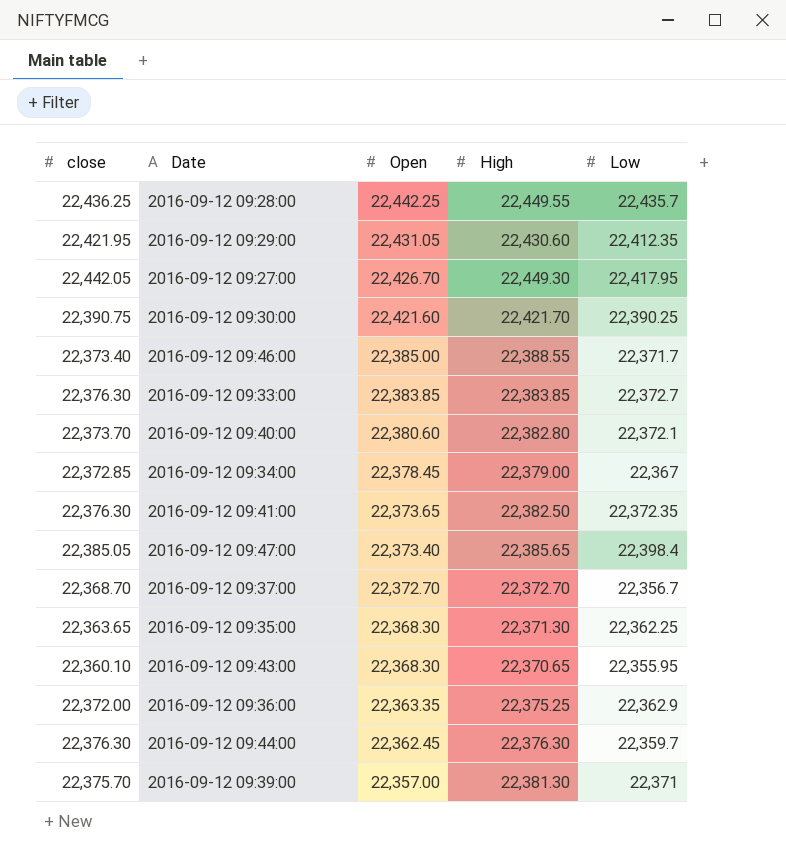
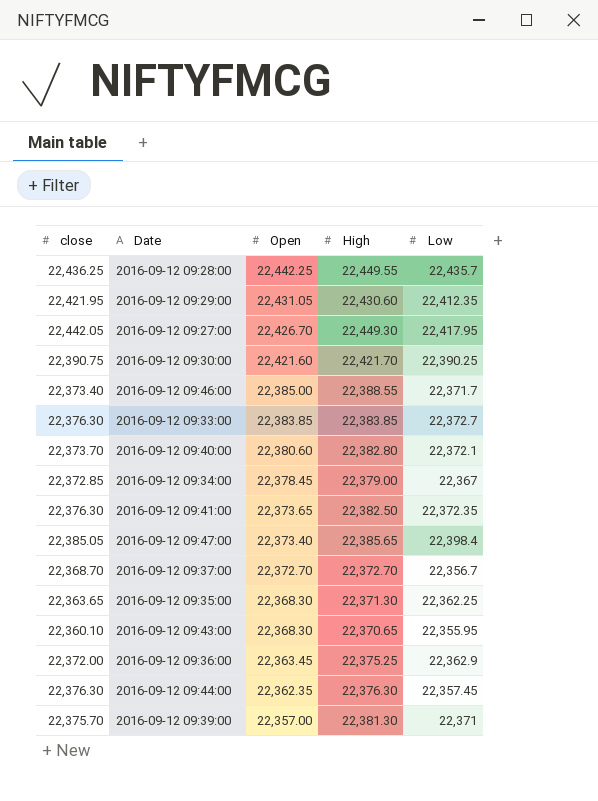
2016-09-12 09:36:00 | Open: 22,363.35 -> 22,363.45
2016-09-12 09:44:00 | Open: 22,362.45 -> 22,362.35
2016-09-12 09:44:00 | Low: 22,359.7 -> 22,357.45

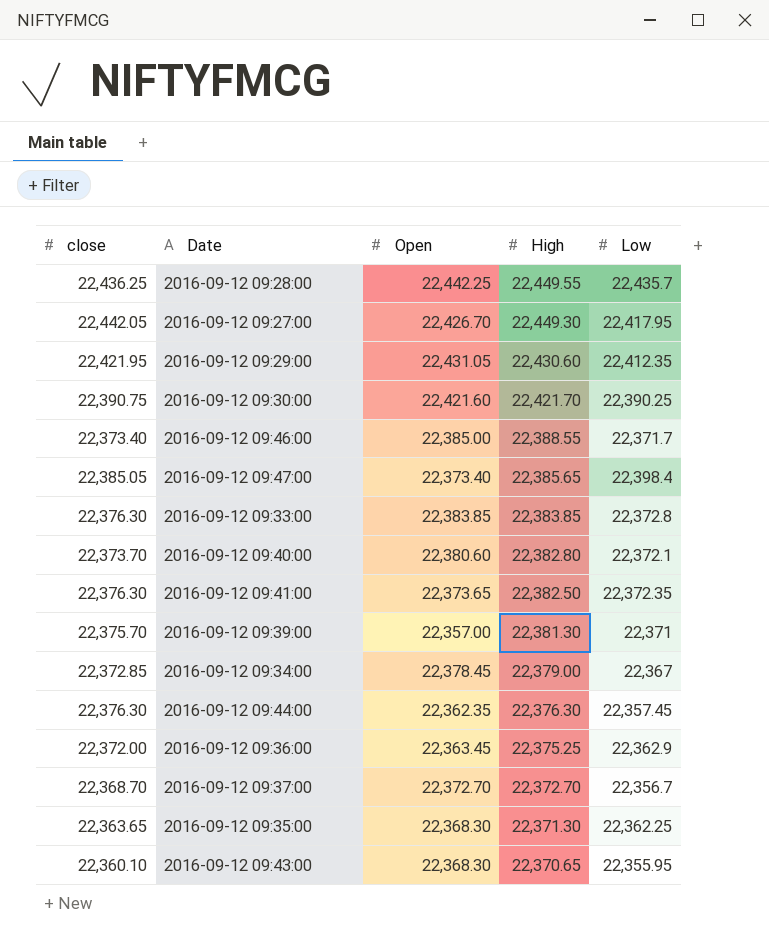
row order: Open descending -> High descending
2016-09-12 09:33:00 | Low: 22,372.7 -> 22,372.8

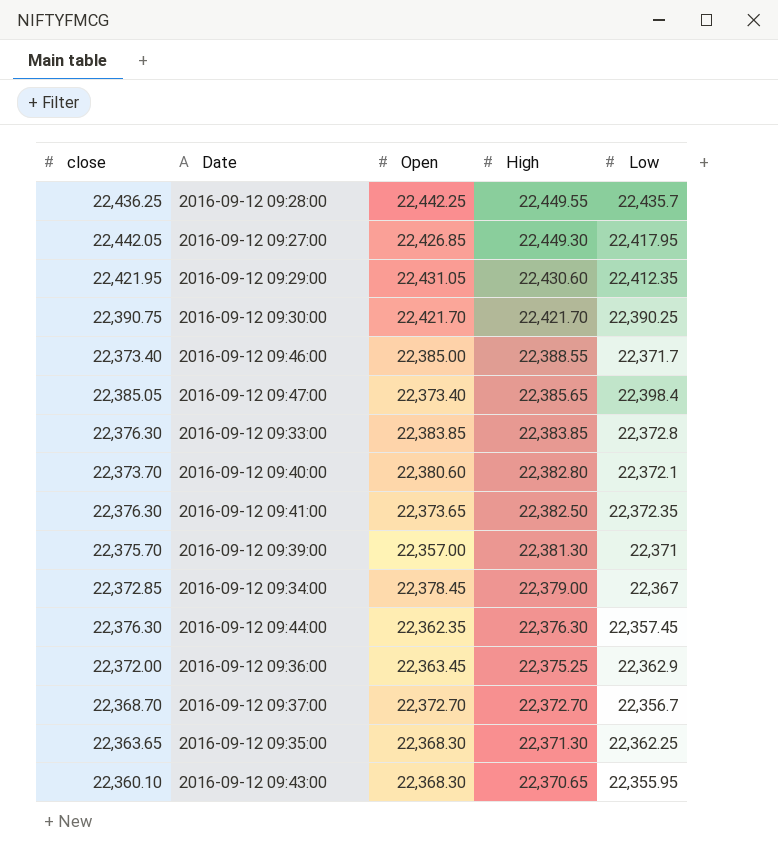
2016-09-12 09:27:00 | Open: 22,426.70 -> 22,426.85
2016-09-12 09:30:00 | Open: 22,421.60 -> 22,421.70

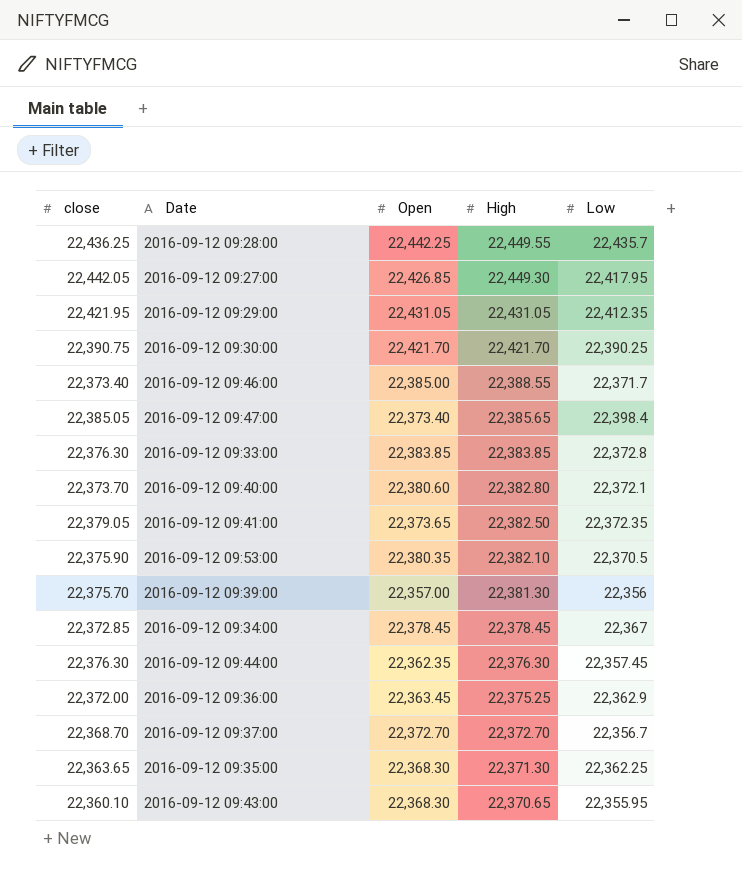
2016-09-12 09:29:00 | High: 22,430.60 -> 22,431.05
2016-09-12 09:41:00 | close: 22,376.30 -> 22,379.05
row 2016-09-12 09:53:00: none -> 22,375.90 | 22,380.35 | 22,382.10 | 22,370.5
2016-09-12 09:39:00 | Low: 22,371 -> 22,356
2016-09-12 09:34:00 | High: 22,379.00 -> 22,378.45

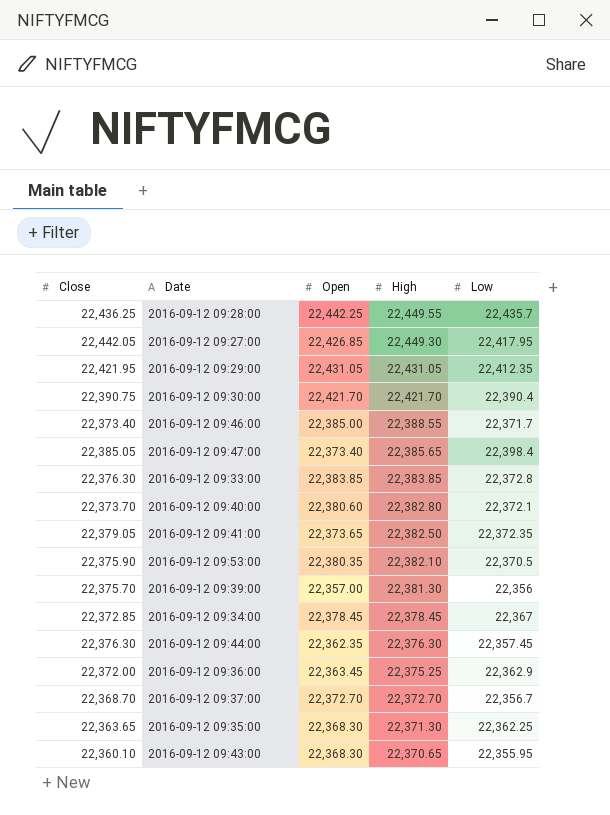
column name: close -> Close
2016-09-12 09:30:00 | Low: 22,390.25 -> 22,390.4

